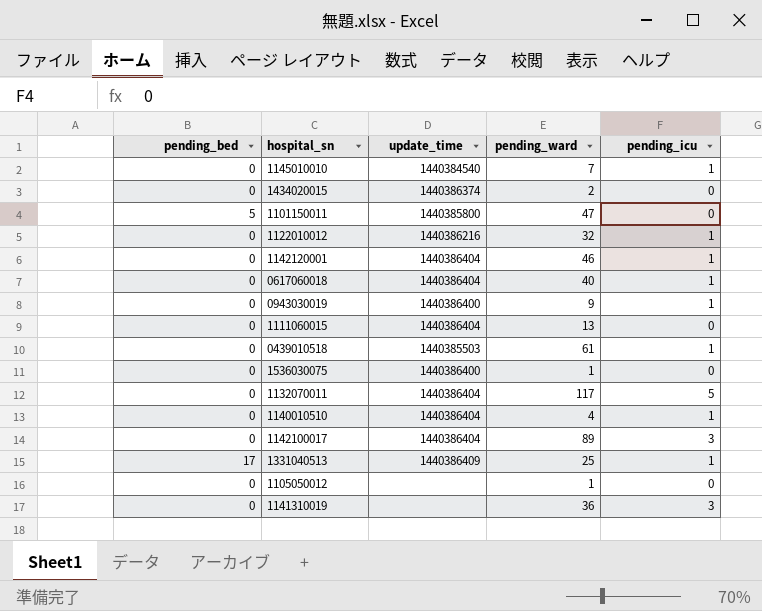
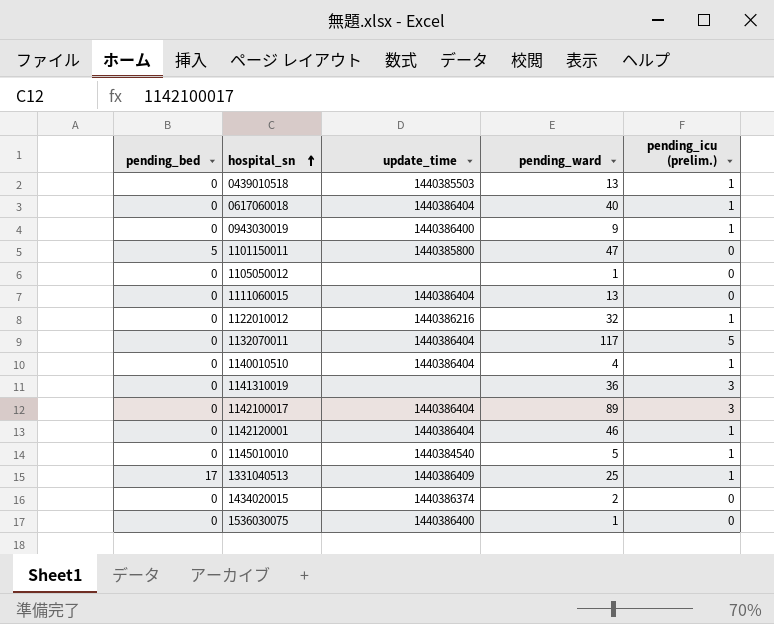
row order: none -> hospital_sn ascending
column name: pending_icu -> pending_icu (prelim.)
0439010518 | pending_ward: 61 -> 13
1145010010 | pending_ward: 7 -> 5

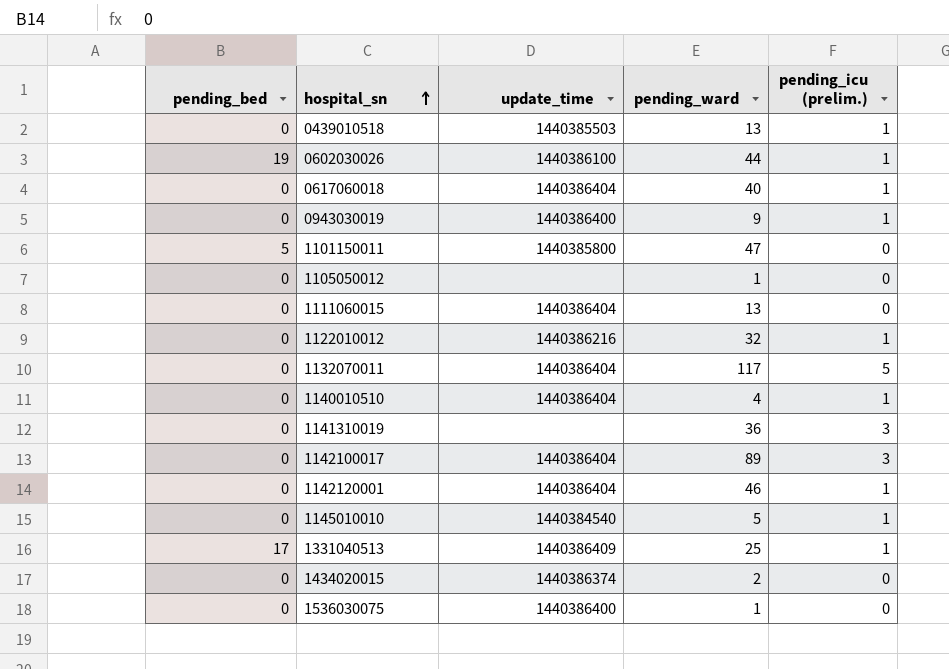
row 0602030026: none -> 19 | 1440386100 | 44 | 1

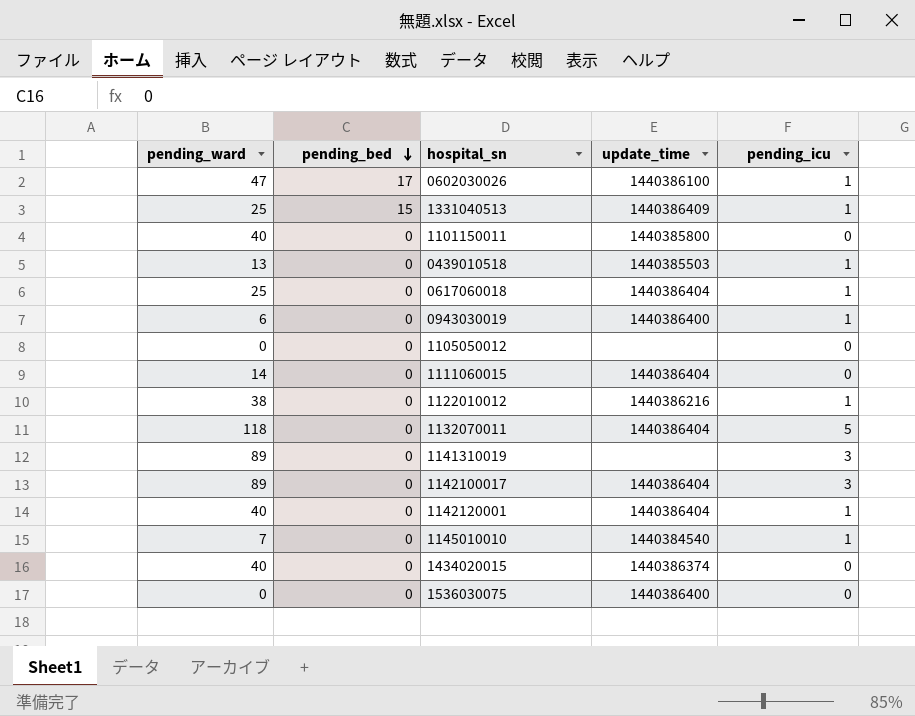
row order: hospital_sn ascending -> pending_bed descending
column pending_ward | position: 4 -> 1
column name: pending_icu (prelim.) -> pending_icu
row 1140010510: 0 | 1440386404 | 4 | 1 -> none
0602030026 | pending_ward: 44 -> 47
0602030026 | pending_bed: 19 -> 17
1331040513 | pending_bed: 17 -> 15
1101150011 | pending_ward: 47 -> 40
1101150011 | pending_bed: 5 -> 0
0617060018 | pending_ward: 40 -> 25
0943030019 | pending_ward: 9 -> 6
1105050012 | pending_ward: 1 -> 0
1111060015 | pending_ward: 13 -> 14
1122010012 | pending_ward: 32 -> 38
1132070011 | pending_ward: 117 -> 118
1141310019 | pending_ward: 36 -> 89
1142120001 | pending_ward: 46 -> 40
1145010010 | pending_ward: 5 -> 7
1434020015 | pending_ward: 2 -> 40
1536030075 | pending_ward: 1 -> 0

